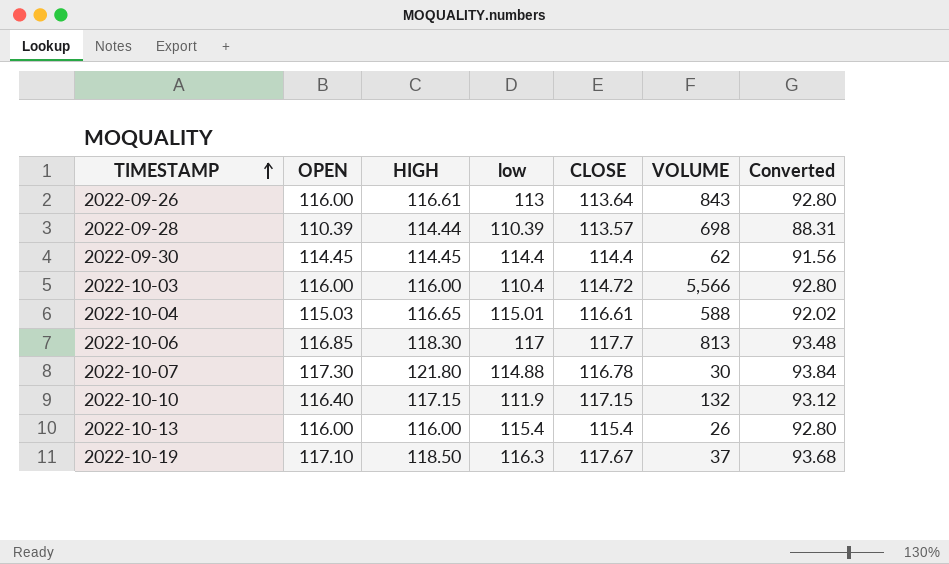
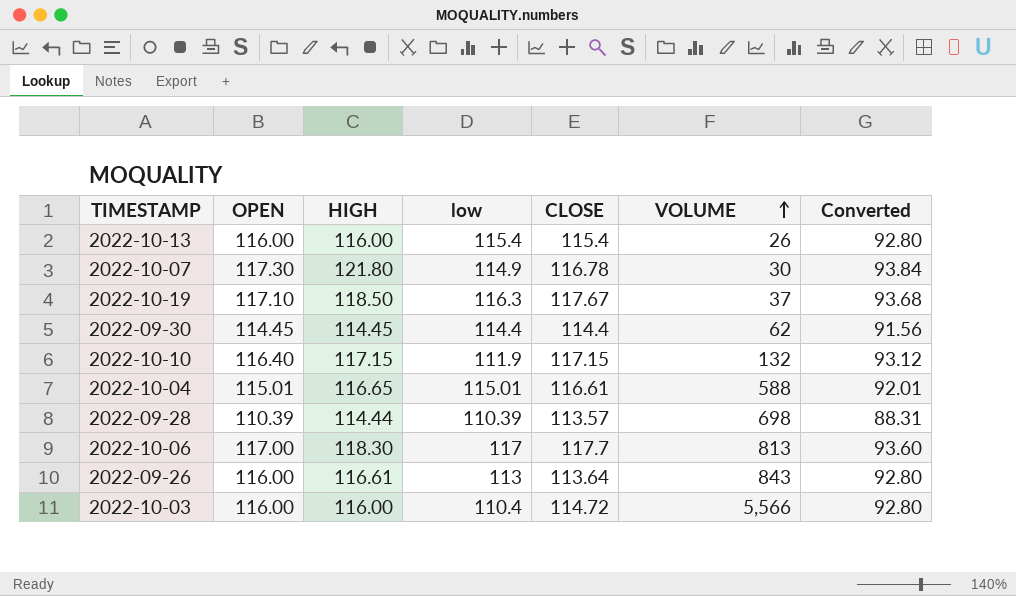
row order: TIMESTAMP ascending -> VOLUME ascending
2022-10-07 | low: 114.88 -> 114.9
2022-10-04 | OPEN: 115.03 -> 115.01
2022-10-04 | Converted: 92.02 -> 92.01
2022-10-06 | OPEN: 116.85 -> 117.00
2022-10-06 | Converted: 93.48 -> 93.60

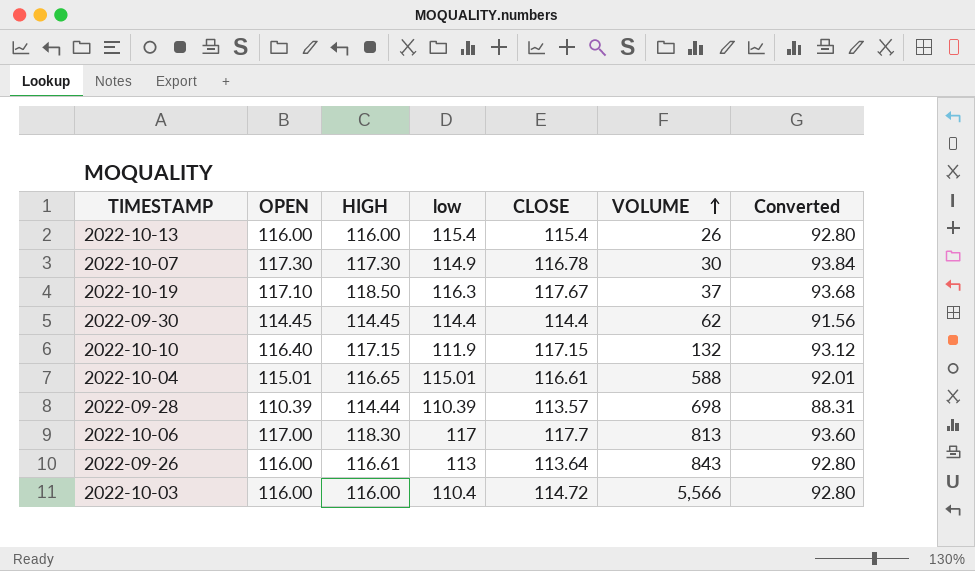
2022-10-07 | HIGH: 121.80 -> 117.30

